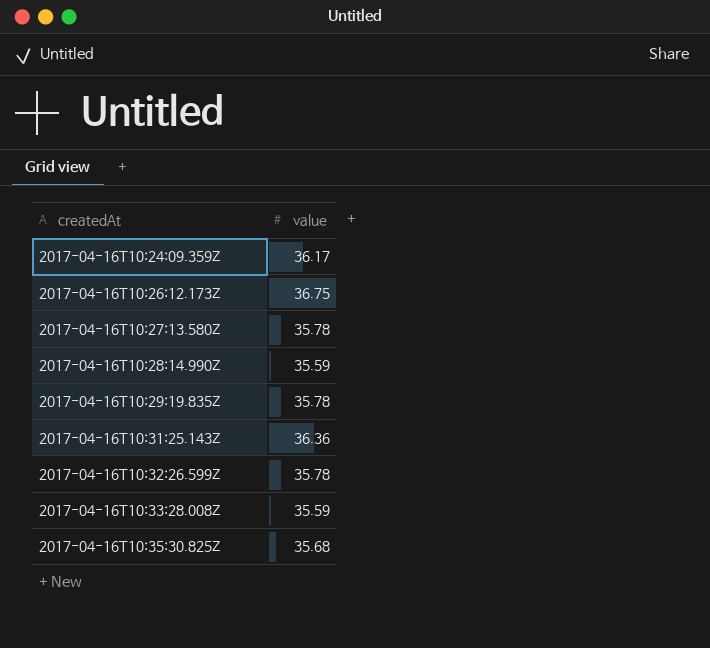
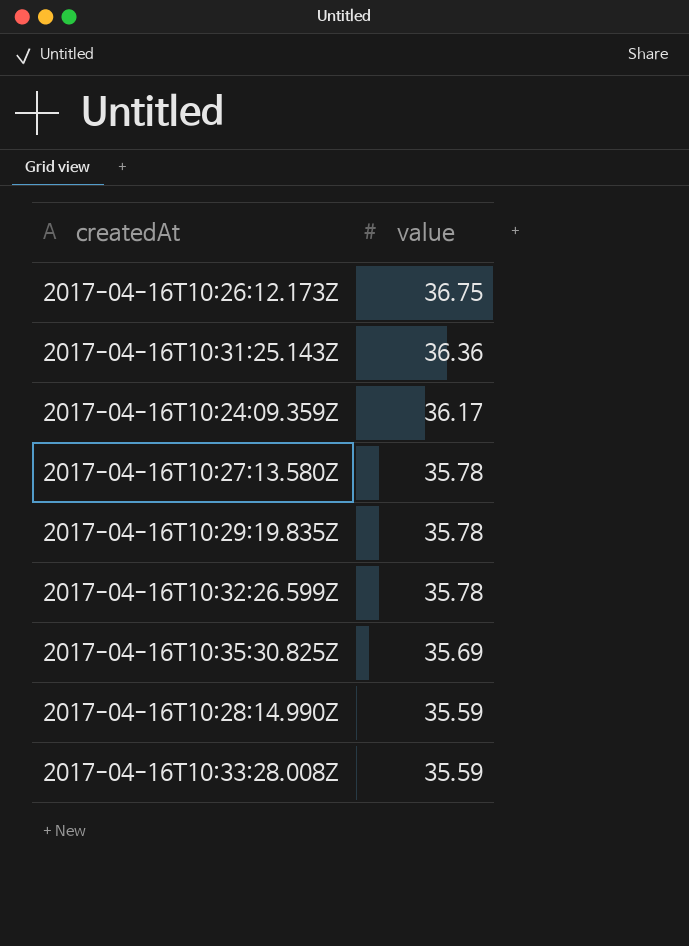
row order: createdAt ascending -> value descending
2017-04-16T10:35:30.825Z | value: 35.68 -> 35.69

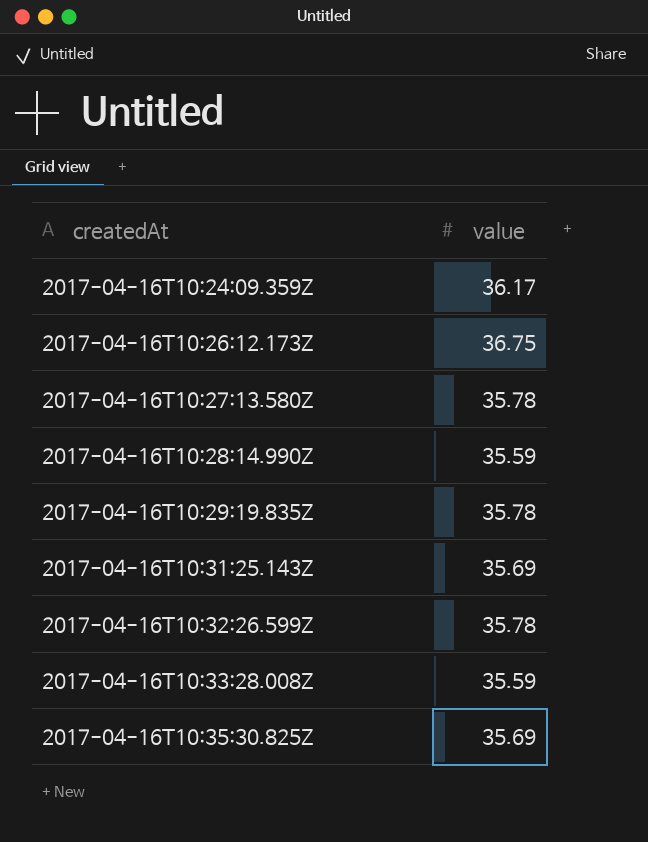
row order: value descending -> createdAt ascending
2017-04-16T10:31:25.143Z | value: 36.36 -> 35.69

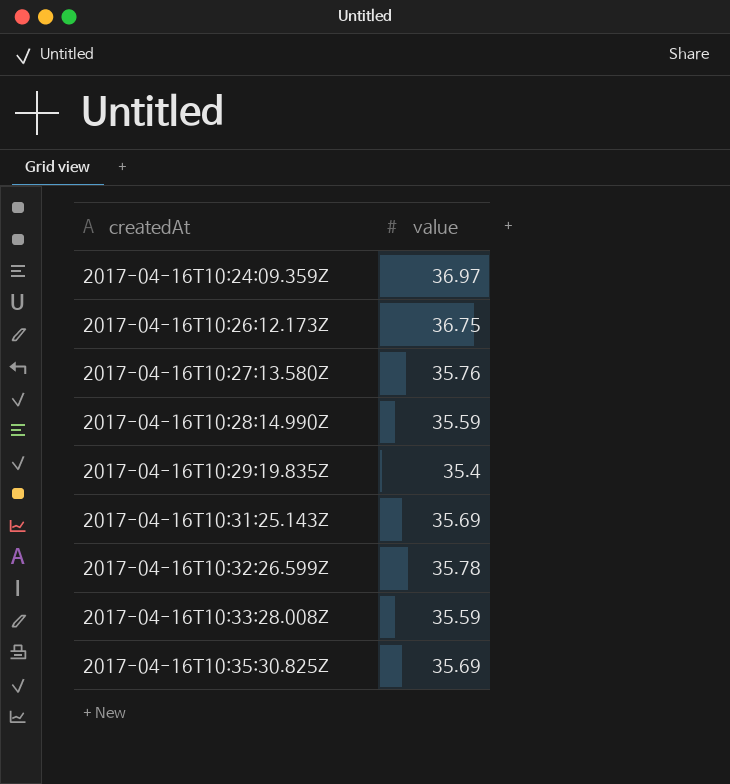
2017-04-16T10:24:09.359Z | value: 36.17 -> 36.97
2017-04-16T10:27:13.580Z | value: 35.78 -> 35.76
2017-04-16T10:29:19.835Z | value: 35.78 -> 35.4

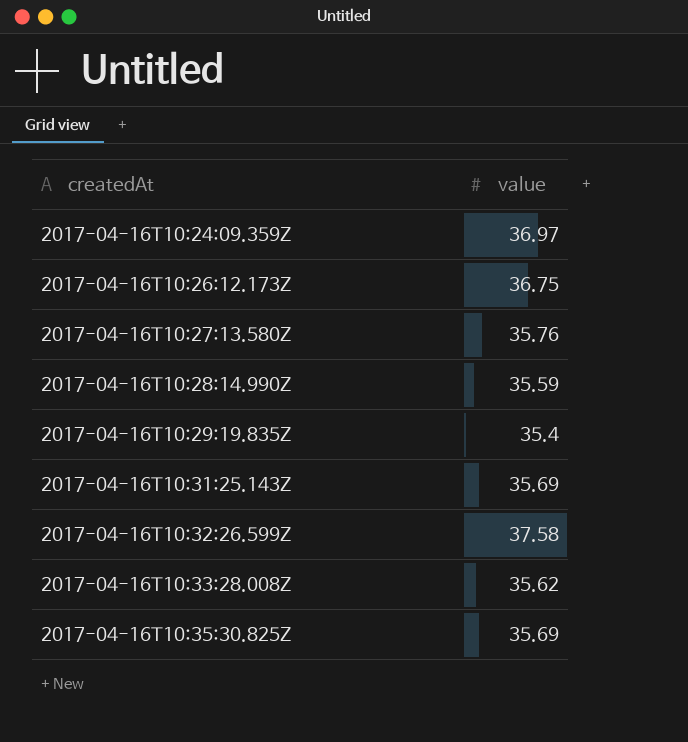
2017-04-16T10:32:26.599Z | value: 35.78 -> 37.58
2017-04-16T10:33:28.008Z | value: 35.59 -> 35.62

